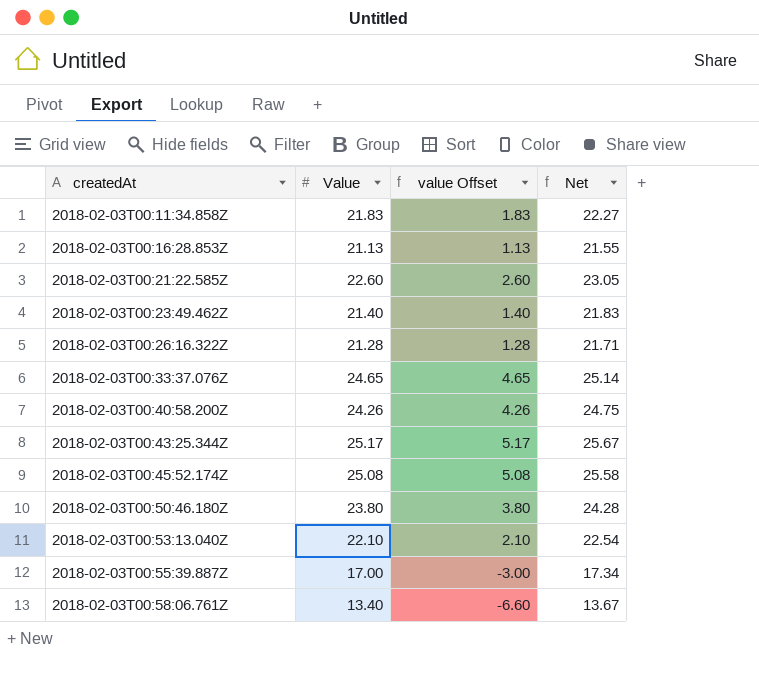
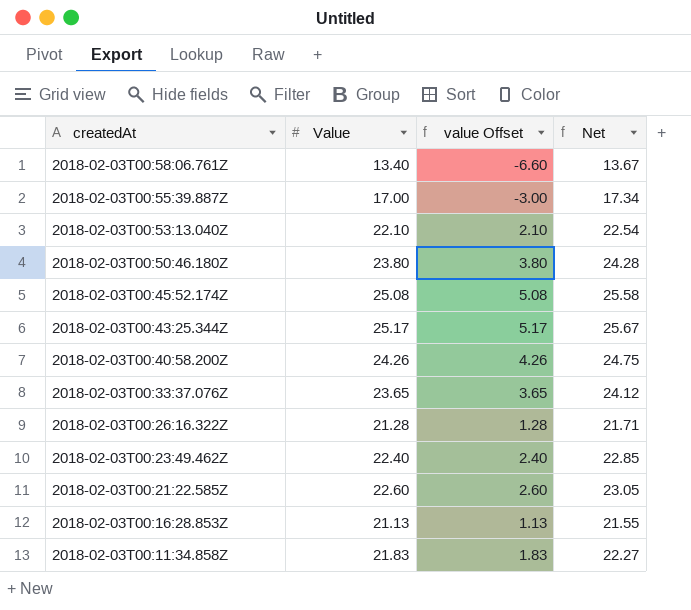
row order: createdAt ascending -> createdAt descending
2018-02-03T00:33:37.076Z | Value: 24.65 -> 23.65
2018-02-03T00:33:37.076Z | value Offset: 4.65 -> 3.65
2018-02-03T00:33:37.076Z | Net: 25.14 -> 24.12
2018-02-03T00:23:49.462Z | Value: 21.40 -> 22.40
2018-02-03T00:23:49.462Z | value Offset: 1.40 -> 2.40
2018-02-03T00:23:49.462Z | Net: 21.83 -> 22.85

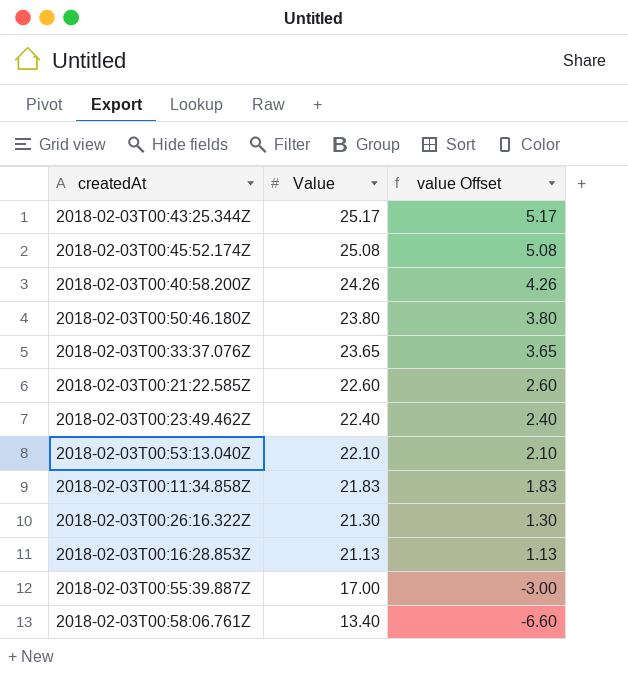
row order: createdAt descending -> Value descending
column Net | formula: [Value] * 1.02 -> none
2018-02-03T00:26:16.322Z | Value: 21.28 -> 21.30
2018-02-03T00:26:16.322Z | value Offset: 1.28 -> 1.30

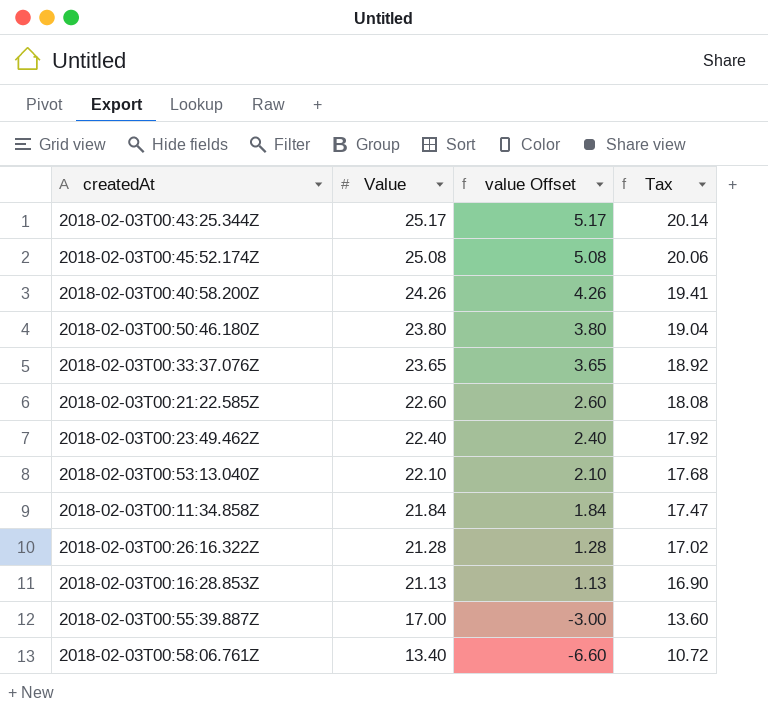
column Tax | formula: none -> [Value] * 0.8
2018-02-03T00:11:34.858Z | Value: 21.83 -> 21.84
2018-02-03T00:11:34.858Z | value Offset: 1.83 -> 1.84
2018-02-03T00:26:16.322Z | Value: 21.30 -> 21.28
2018-02-03T00:26:16.322Z | value Offset: 1.30 -> 1.28

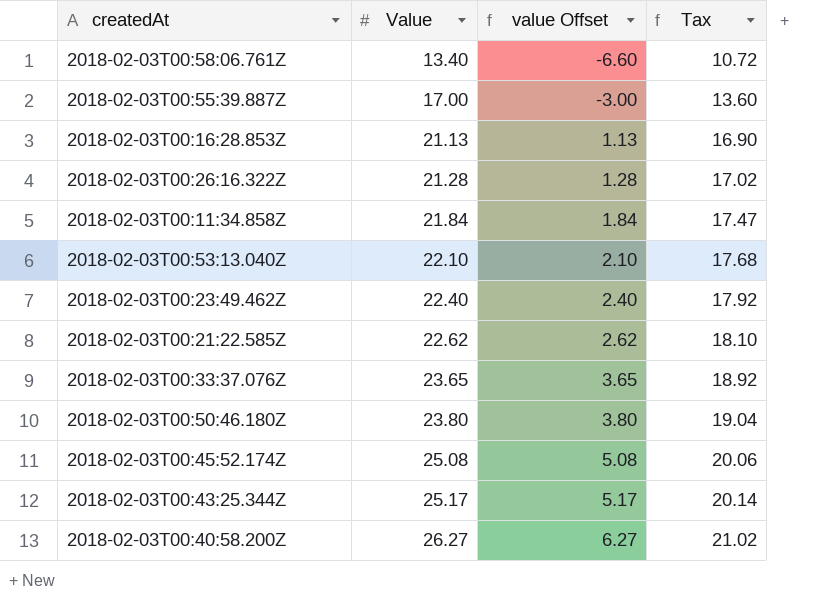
row order: Value descending -> Value ascending
2018-02-03T00:21:22.585Z | Value: 22.60 -> 22.62
2018-02-03T00:21:22.585Z | value Offset: 2.60 -> 2.62
2018-02-03T00:21:22.585Z | Tax: 18.08 -> 18.10
2018-02-03T00:40:58.200Z | Value: 24.26 -> 26.27
2018-02-03T00:40:58.200Z | value Offset: 4.26 -> 6.27
2018-02-03T00:40:58.200Z | Tax: 19.41 -> 21.02

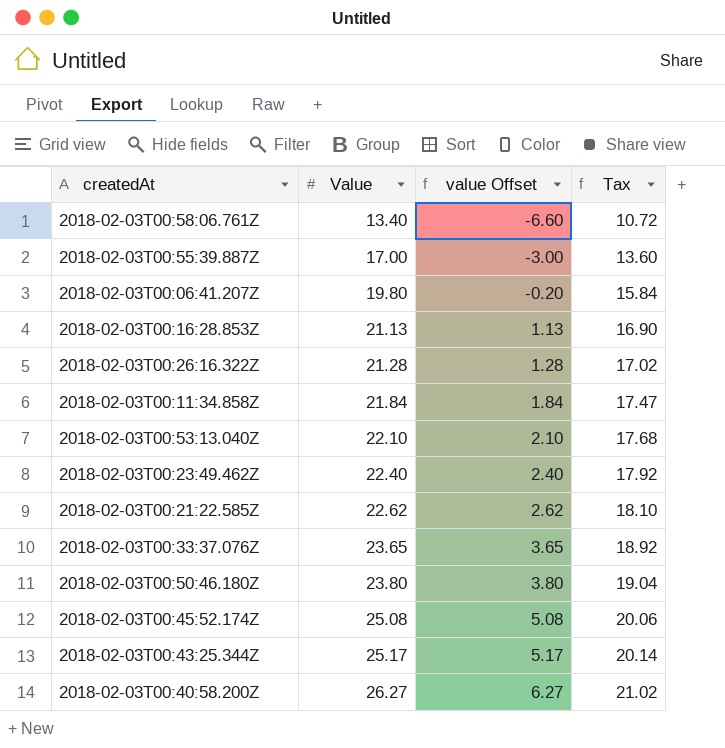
row 2018-02-03T00:06:41.207Z: none -> 19.80 | -0.20 | 15.84

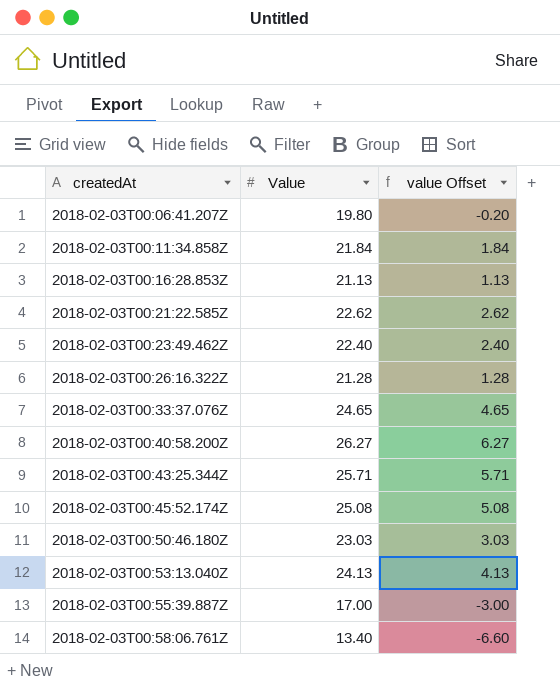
row order: Value ascending -> createdAt ascending
column Tax | formula: [Value] * 0.8 -> none
2018-02-03T00:33:37.076Z | Value: 23.65 -> 24.65
2018-02-03T00:33:37.076Z | value Offset: 3.65 -> 4.65
2018-02-03T00:43:25.344Z | Value: 25.17 -> 25.71
2018-02-03T00:43:25.344Z | value Offset: 5.17 -> 5.71
2018-02-03T00:50:46.180Z | Value: 23.80 -> 23.03
2018-02-03T00:50:46.180Z | value Offset: 3.80 -> 3.03
2018-02-03T00:53:13.040Z | Value: 22.10 -> 24.13
2018-02-03T00:53:13.040Z | value Offset: 2.10 -> 4.13

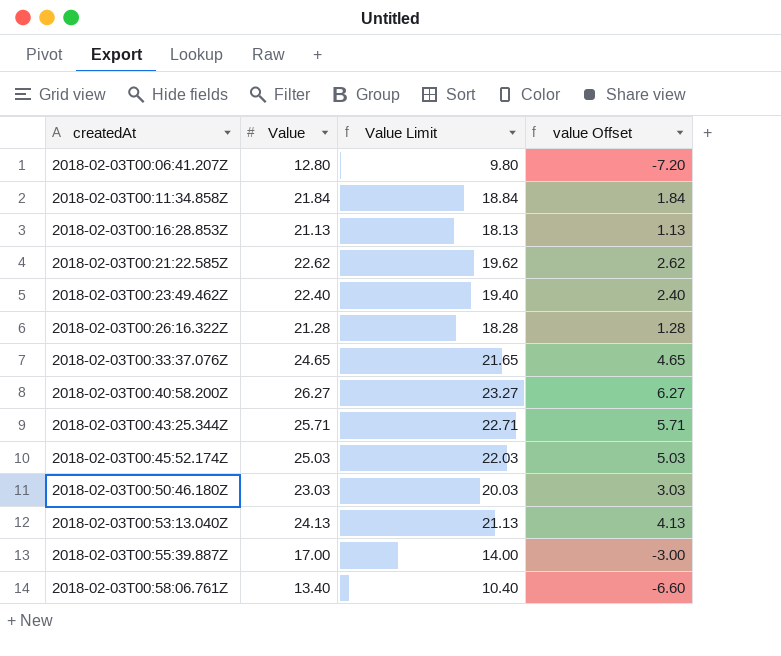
column Value Limit | formula: none -> [Value] - 3
2018-02-03T00:06:41.207Z | Value: 19.80 -> 12.80
2018-02-03T00:06:41.207Z | value Offset: -0.20 -> -7.20
2018-02-03T00:45:52.174Z | Value: 25.08 -> 25.03
2018-02-03T00:45:52.174Z | value Offset: 5.08 -> 5.03

